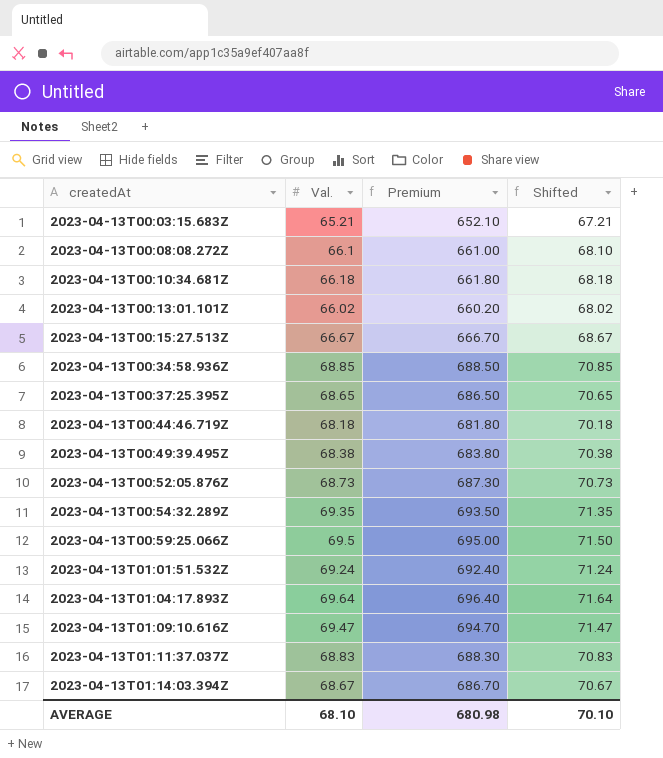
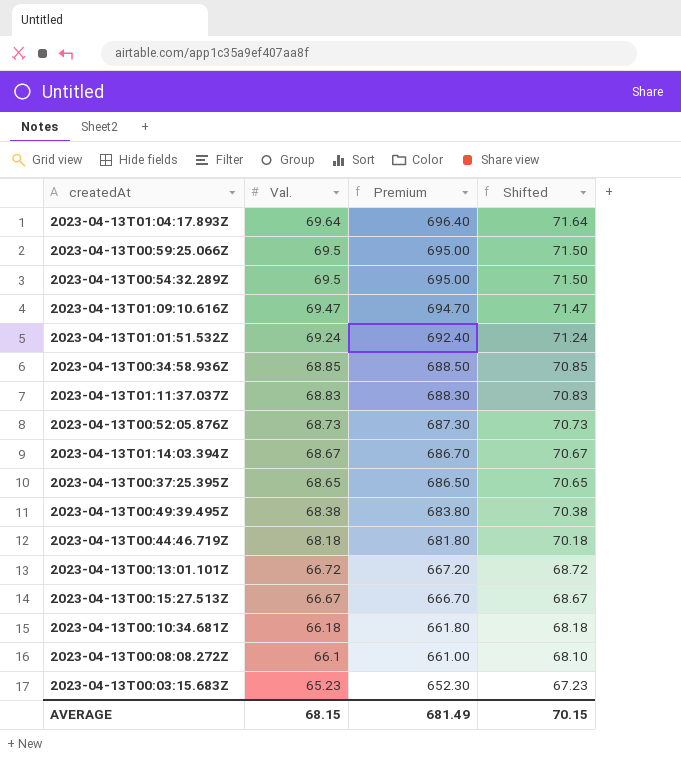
row order: createdAt ascending -> Val. descending
2023-04-13T00:54:32.289Z | Val.: 69.35 -> 69.5
2023-04-13T00:54:32.289Z | Premium: 693.50 -> 695.00
2023-04-13T00:54:32.289Z | Shifted: 71.35 -> 71.50
2023-04-13T00:13:01.101Z | Val.: 66.02 -> 66.72
2023-04-13T00:13:01.101Z | Premium: 660.20 -> 667.20
2023-04-13T00:13:01.101Z | Shifted: 68.02 -> 68.72
2023-04-13T00:03:15.683Z | Val.: 65.21 -> 65.23
2023-04-13T00:03:15.683Z | Premium: 652.10 -> 652.30
2023-04-13T00:03:15.683Z | Shifted: 67.21 -> 67.23
AVERAGE | Val.: 68.10 -> 68.15
AVERAGE | Premium: 680.98 -> 681.49
AVERAGE | Shifted: 70.10 -> 70.15

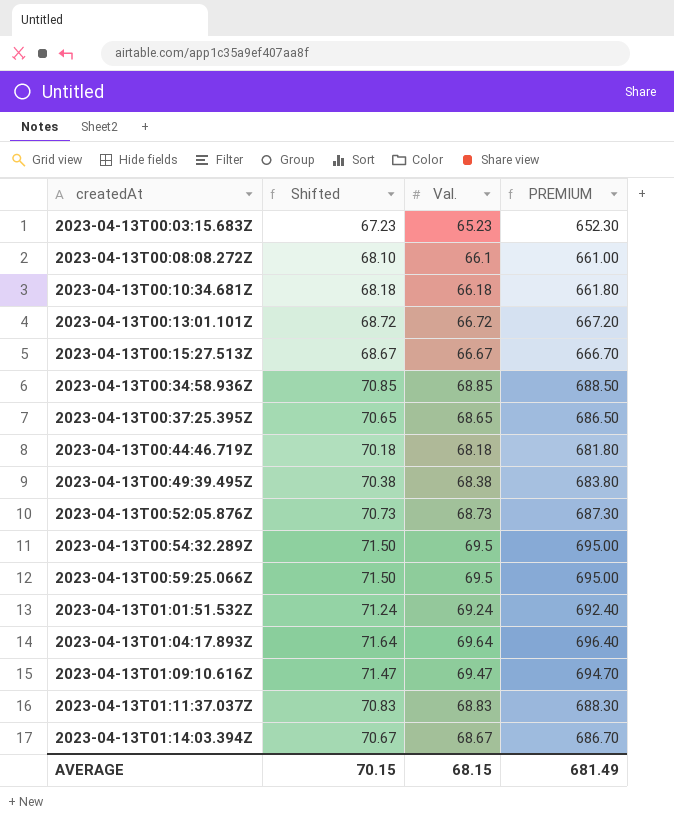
row order: Val. descending -> createdAt ascending
column Shifted | position: 4 -> 2
column name: Premium -> PREMIUM

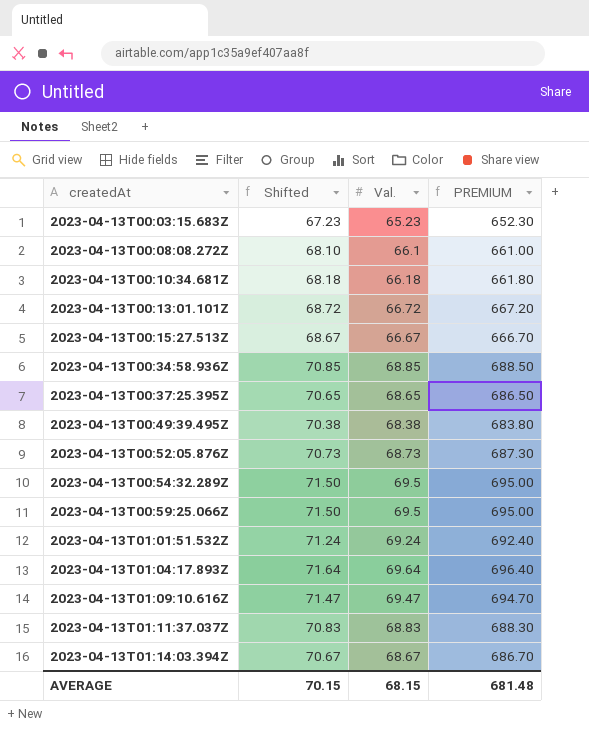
row 2023-04-13T00:44:46.719Z: 70.18 | 68.18 | 681.80 -> none
AVERAGE | PREMIUM: 681.49 -> 681.48

